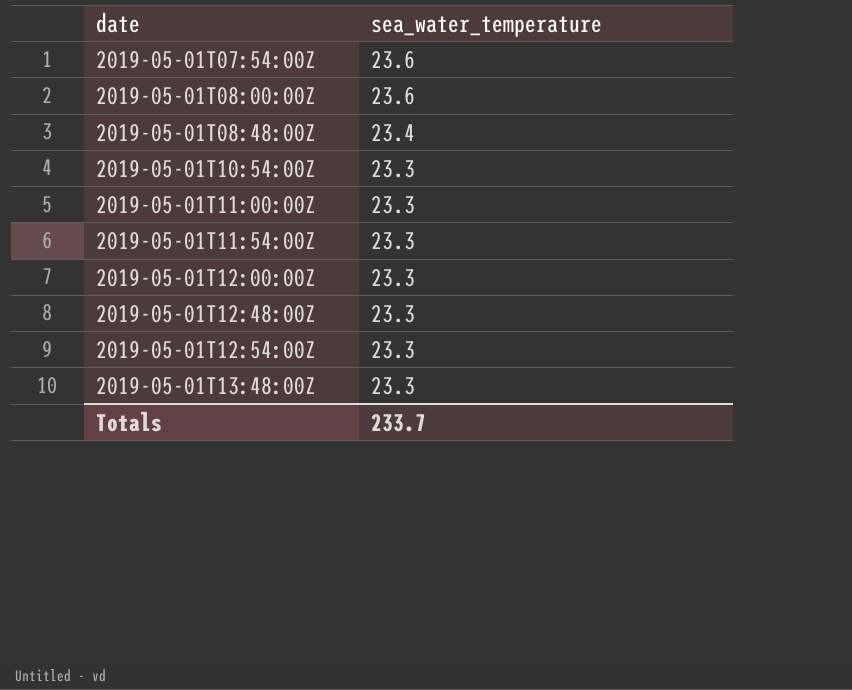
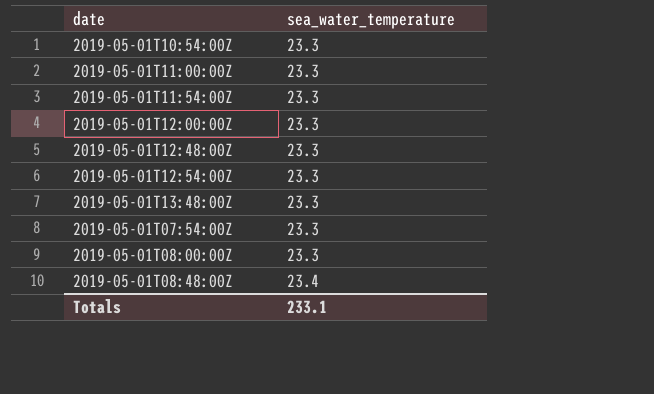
row order: date ascending -> sea_water_temperature ascending
2019-05-01T07:54:00Z | sea_water_temperature: 23.6 -> 23.3
2019-05-01T08:00:00Z | sea_water_temperature: 23.6 -> 23.3
Totals | sea_water_temperature: 233.7 -> 233.1

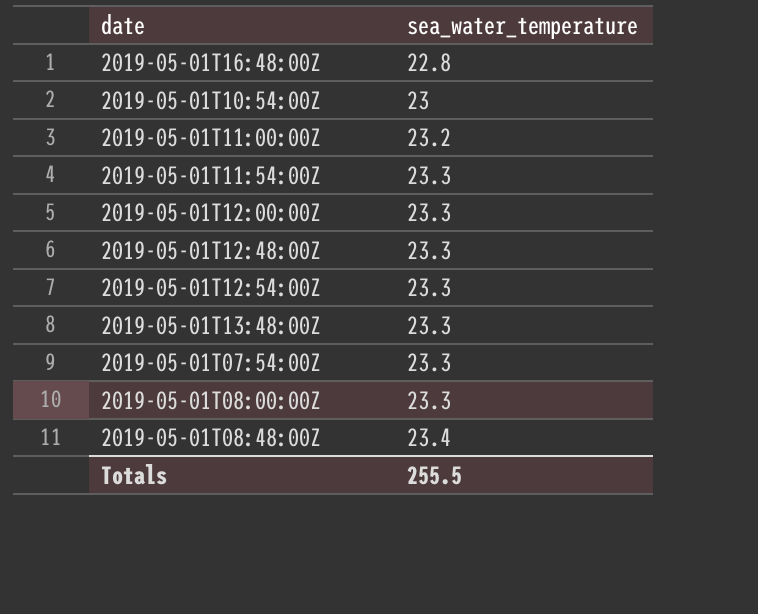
row 2019-05-01T16:48:00Z: none -> 22.8
2019-05-01T10:54:00Z | sea_water_temperature: 23.3 -> 23
2019-05-01T11:00:00Z | sea_water_temperature: 23.3 -> 23.2
Totals | sea_water_temperature: 233.1 -> 255.5

